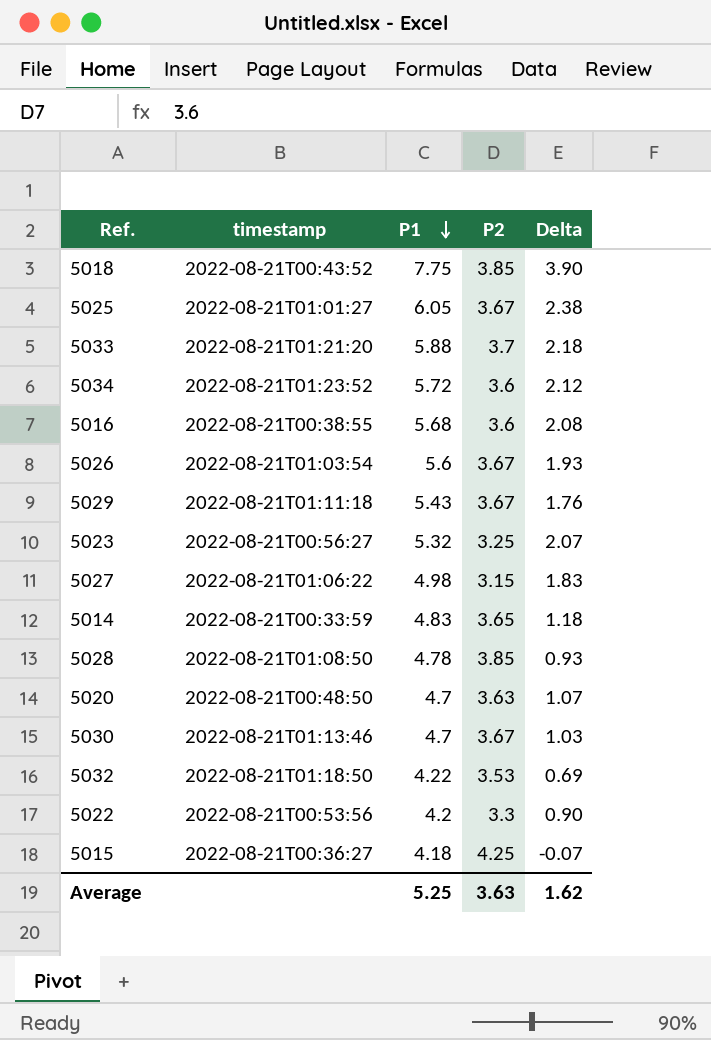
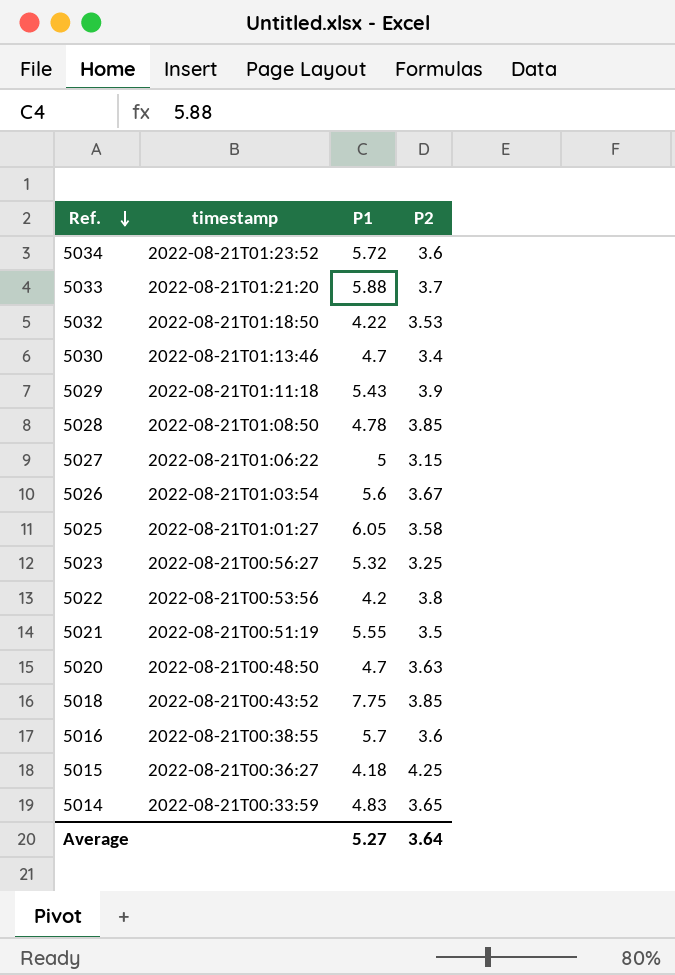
row order: P1 descending -> Ref. descending
column Delta | formula: [P1] - [P2] -> none
5030 | P2: 3.67 -> 3.4
5029 | P2: 3.67 -> 3.9
5027 | P1: 4.98 -> 5
5025 | P2: 3.67 -> 3.58
5022 | P2: 3.3 -> 3.8
row 5021: none -> 2022-08-21T00:51:19 | 5.55 | 3.5
5016 | P1: 5.68 -> 5.7
Average | P1: 5.25 -> 5.27
Average | P2: 3.63 -> 3.64

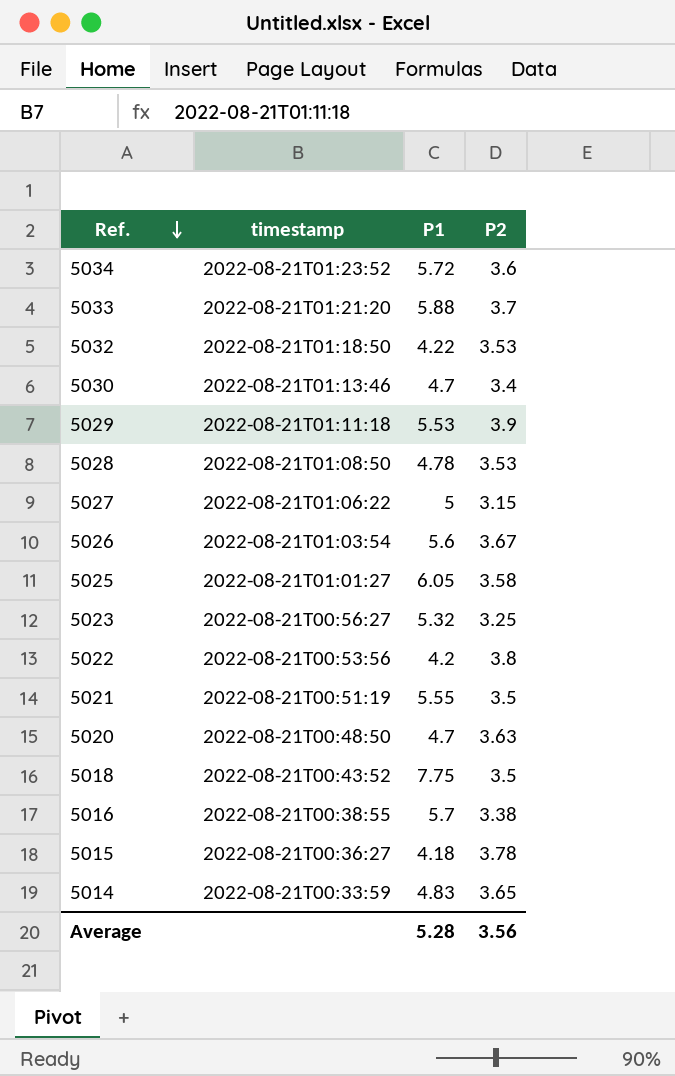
5029 | P1: 5.43 -> 5.53
5028 | P2: 3.85 -> 3.53
5018 | P2: 3.85 -> 3.5
5016 | P2: 3.6 -> 3.38
5015 | P2: 4.25 -> 3.78
Average | P1: 5.27 -> 5.28
Average | P2: 3.64 -> 3.56

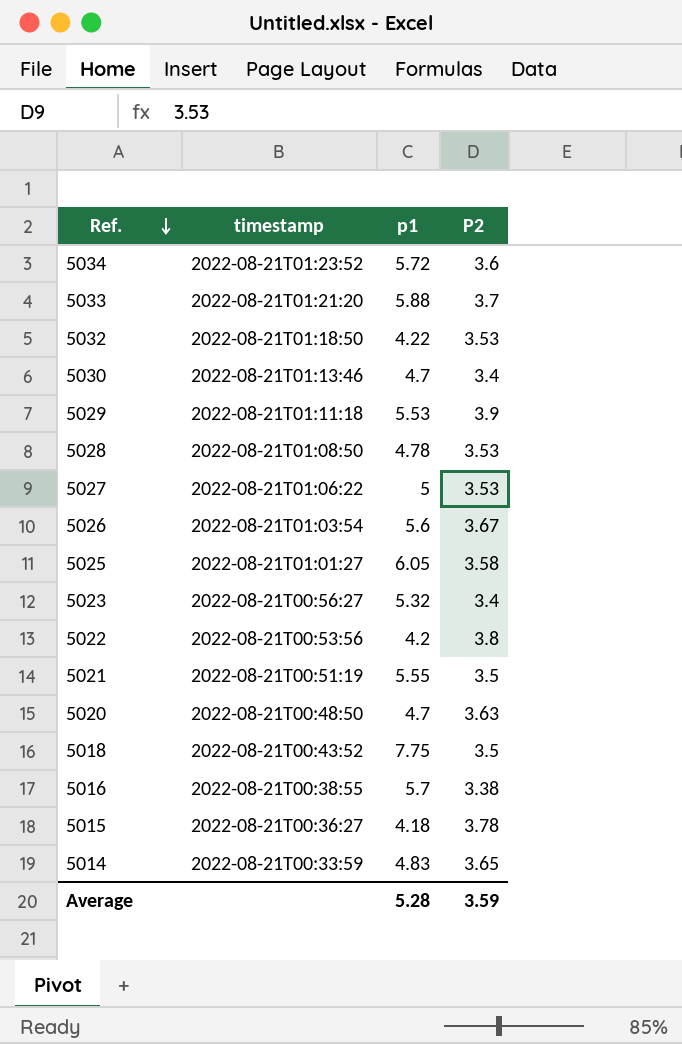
column name: P1 -> p1
5027 | P2: 3.15 -> 3.53
5023 | P2: 3.25 -> 3.4
Average | P2: 3.56 -> 3.59

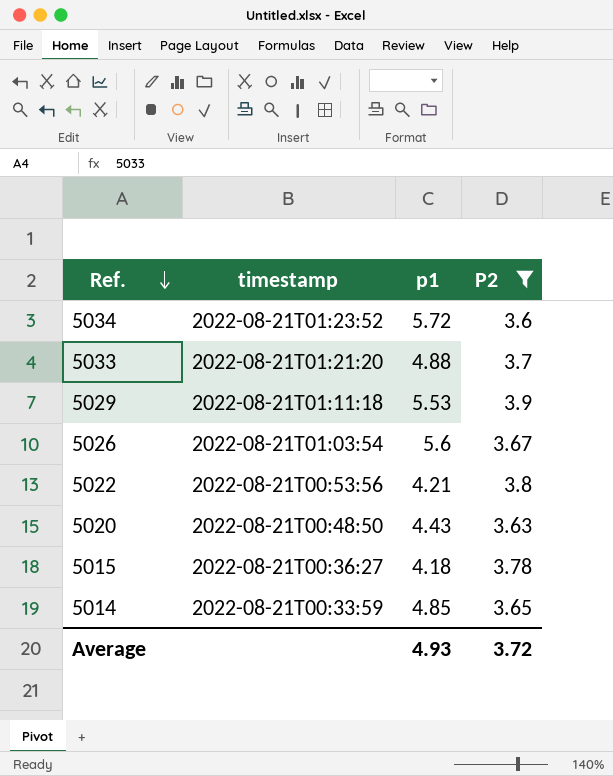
filter: none -> P2 >= 3.6
5033 | p1: 5.88 -> 4.88
5022 | p1: 4.2 -> 4.21
5020 | p1: 4.7 -> 4.43
5014 | p1: 4.83 -> 4.85
Average | p1: 5.28 -> 4.93
Average | P2: 3.59 -> 3.72

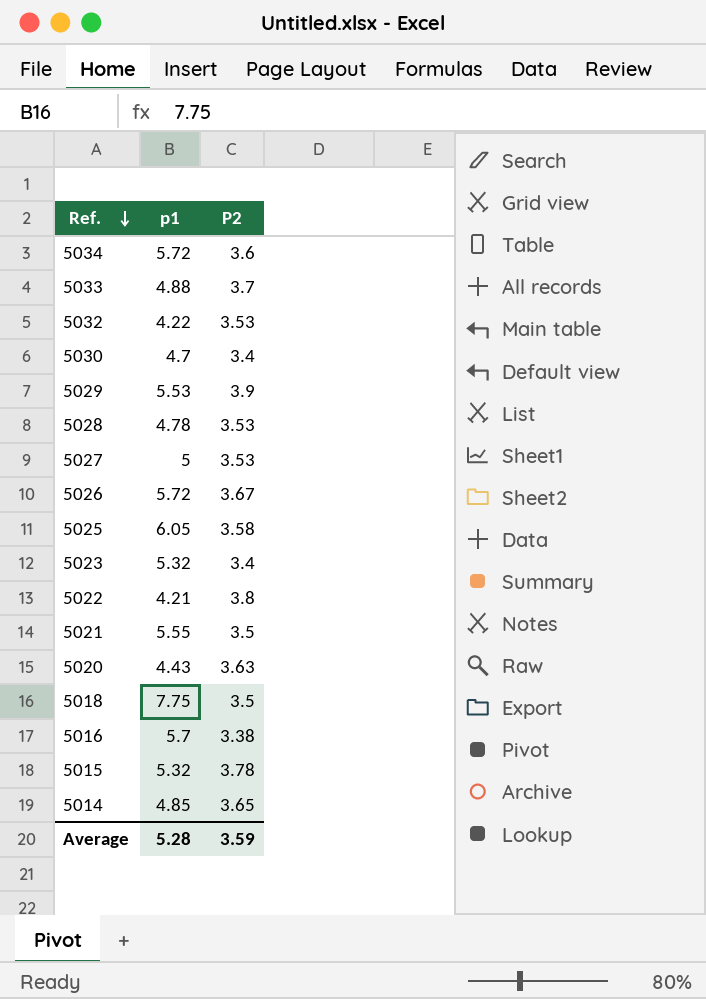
filter: P2 >= 3.6 -> none
column timestamp | position: 2 -> none
5026 | p1: 5.6 -> 5.72
5015 | p1: 4.18 -> 5.32
Average | p1: 4.93 -> 5.28
Average | P2: 3.72 -> 3.59

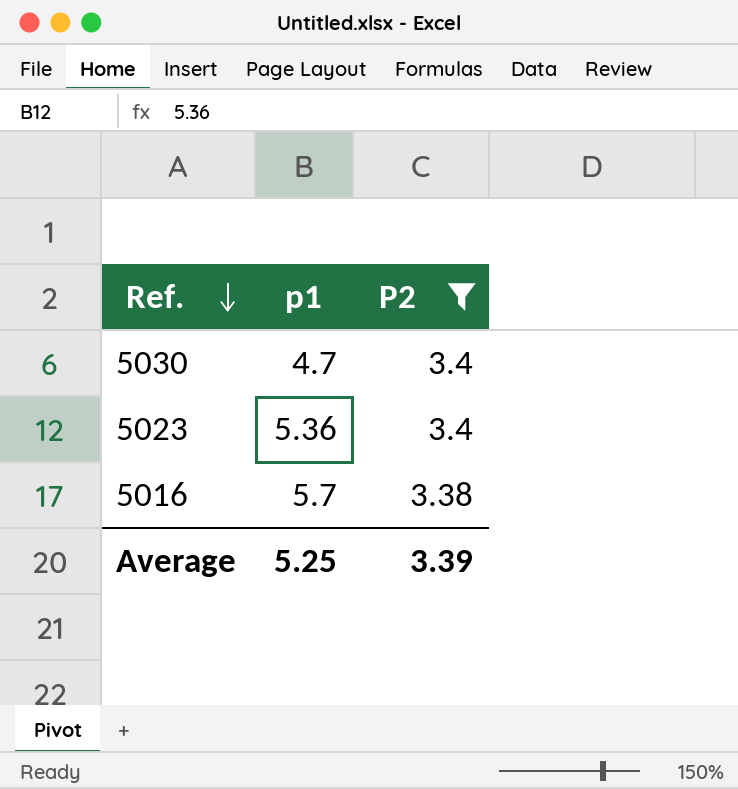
filter: none -> P2 <= 3.4
5023 | p1: 5.32 -> 5.36
Average | p1: 5.28 -> 5.25
Average | P2: 3.59 -> 3.39

